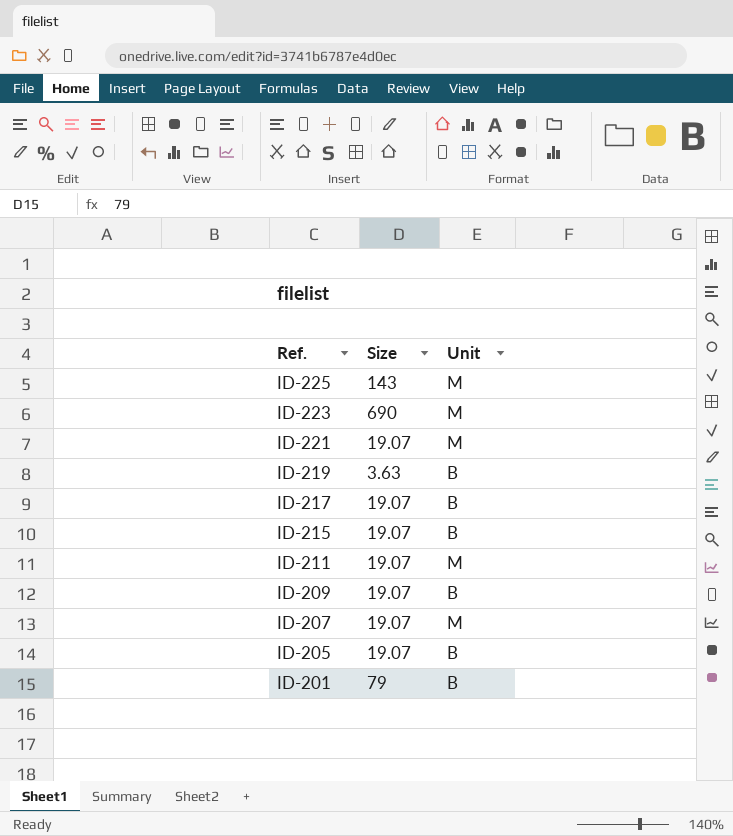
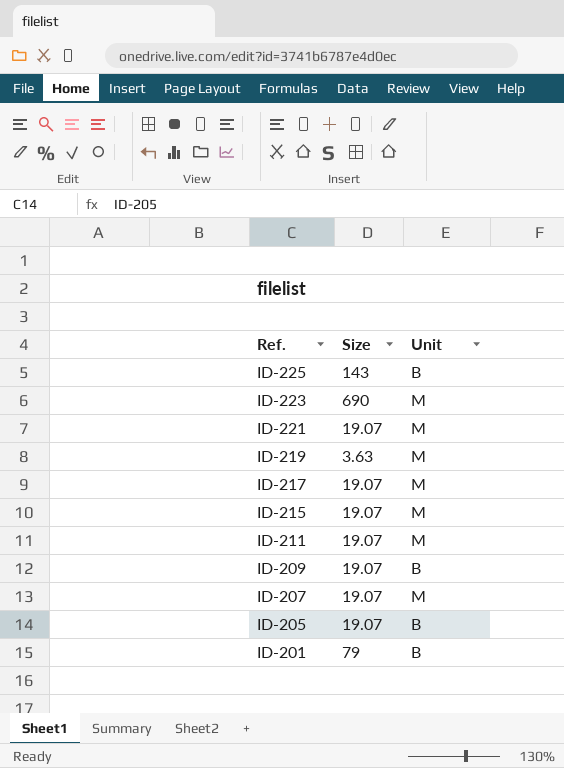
ID-225 | Unit: M -> B
ID-219 | Unit: B -> M
ID-217 | Unit: B -> M
ID-215 | Unit: B -> M

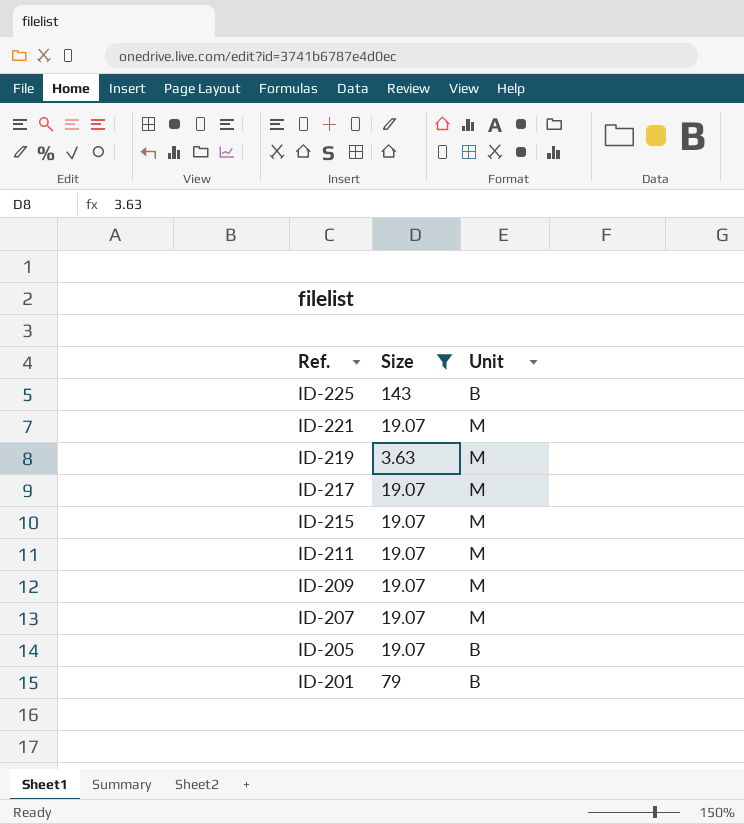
filter: none -> Size != 690
ID-209 | Unit: B -> M

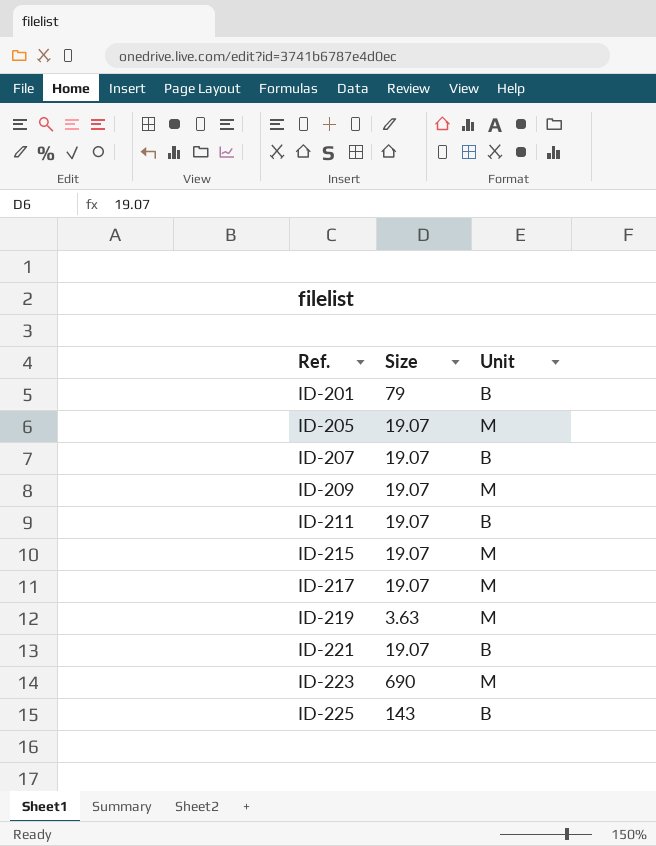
filter: Size != 690 -> none
row order: Ref. descending -> Ref. ascending
ID-205 | Unit: B -> M
ID-207 | Unit: M -> B
ID-211 | Unit: M -> B
ID-221 | Unit: M -> B

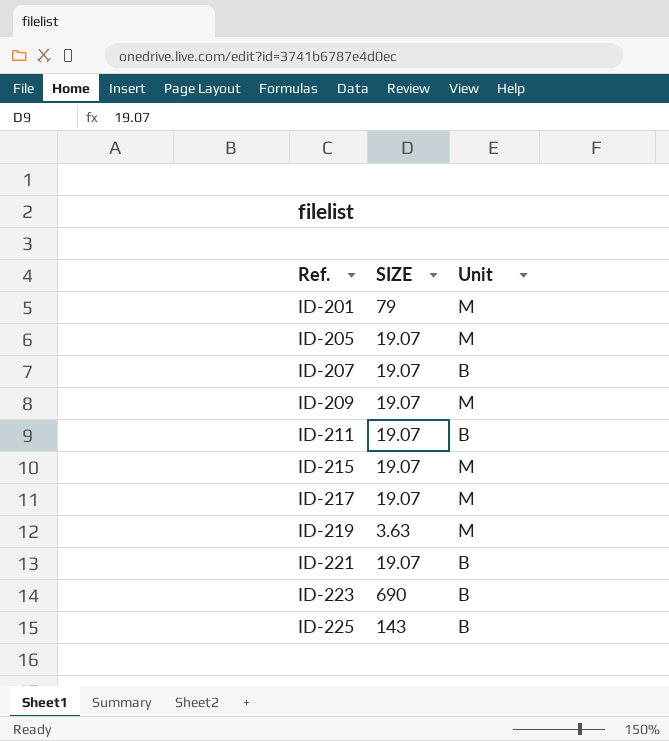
column name: Size -> SIZE
ID-201 | Unit: B -> M
ID-223 | Unit: M -> B

